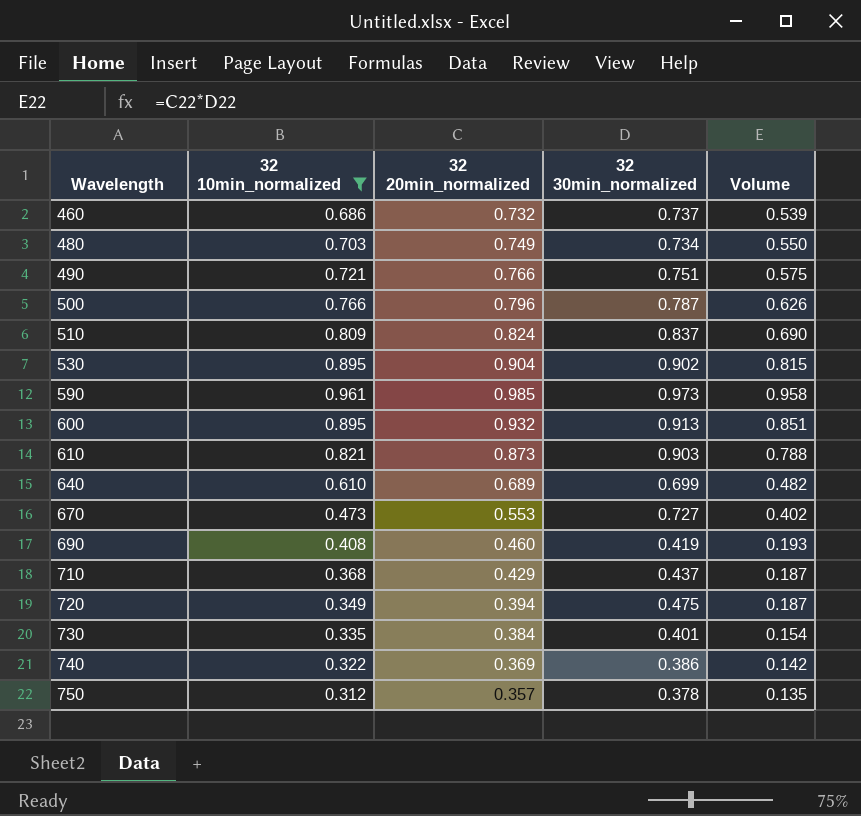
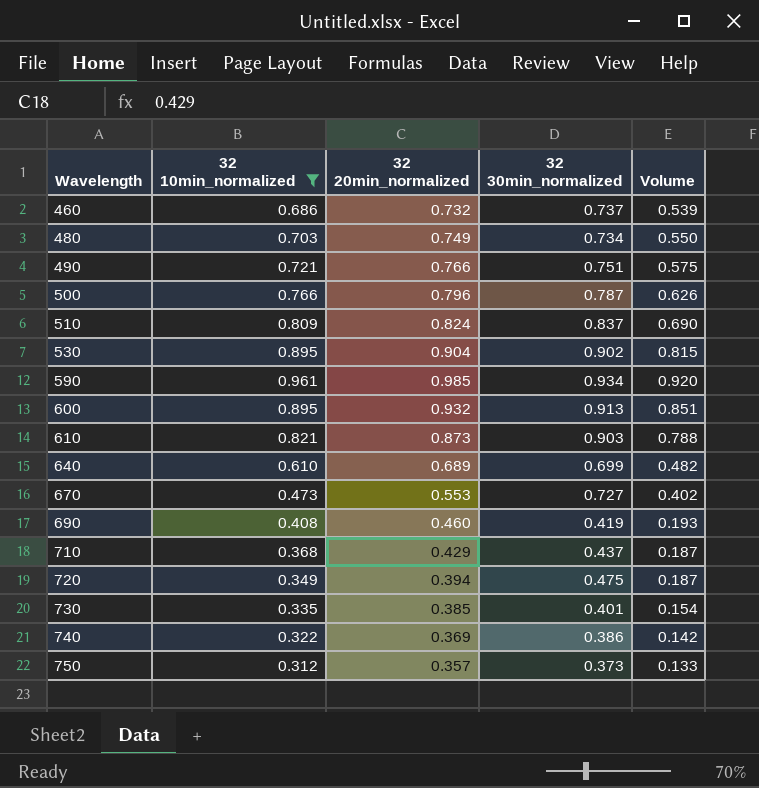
590 | 32 30min_normalized: 0.973 -> 0.934
590 | Volume: 0.958 -> 0.920
730 | 32 20min_normalized: 0.384 -> 0.385
750 | 32 30min_normalized: 0.378 -> 0.373
750 | Volume: 0.135 -> 0.133

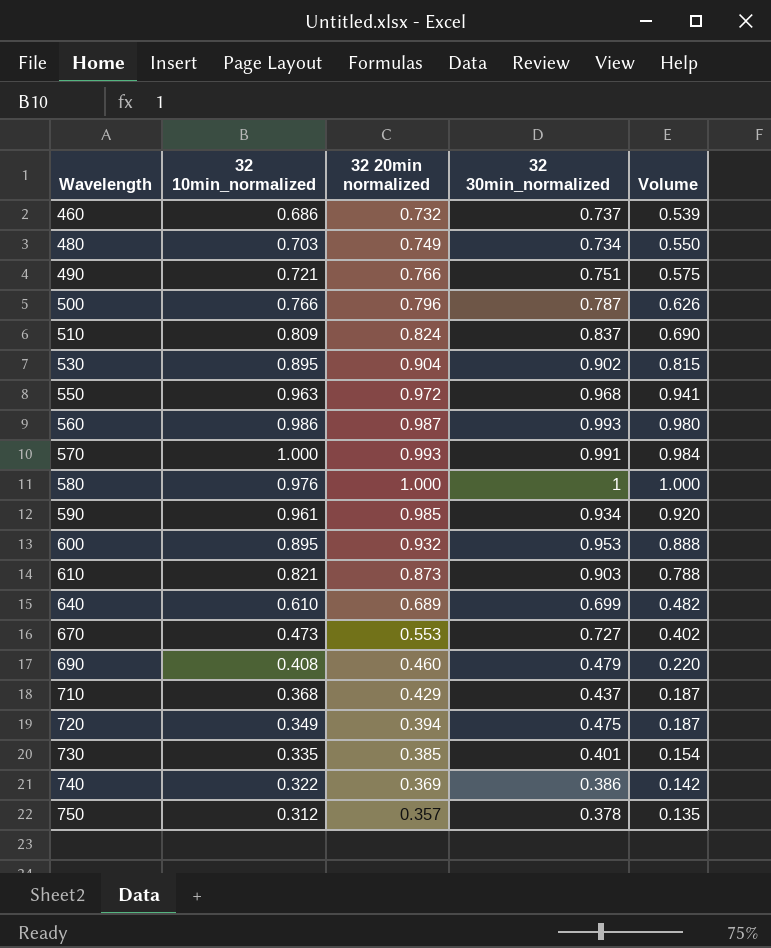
filter: 32 10min_normalized <= 0.961 -> none
column name: 32 20min_normalized -> 32 20min normalized
600 | 32 30min_normalized: 0.913 -> 0.953
600 | Volume: 0.851 -> 0.888
690 | 32 30min_normalized: 0.419 -> 0.479
690 | Volume: 0.193 -> 0.220
750 | 32 30min_normalized: 0.373 -> 0.378
750 | Volume: 0.133 -> 0.135

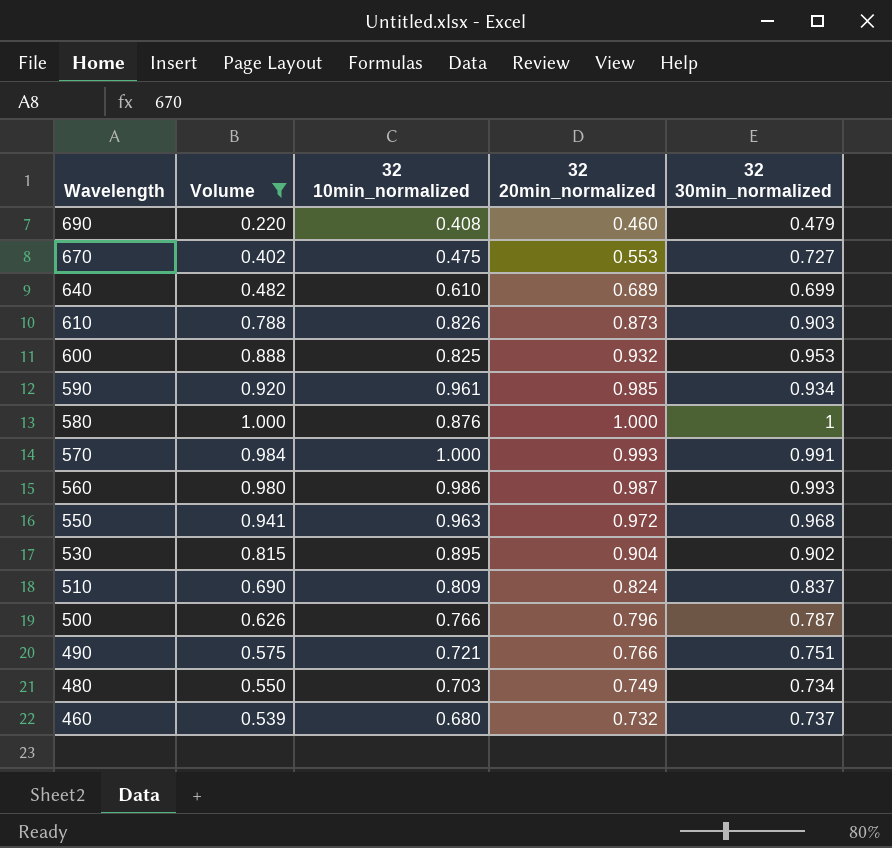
filter: none -> Volume >= 0.220
row order: Wavelength ascending -> Wavelength descending
column Volume | position: 5 -> 2
column name: 32 20min normalized -> 32 20min_normalized
670 | 32 10min_normalized: 0.473 -> 0.475
610 | 32 10min_normalized: 0.821 -> 0.826
600 | 32 10min_normalized: 0.895 -> 0.825
580 | 32 10min_normalized: 0.976 -> 0.876
460 | 32 10min_normalized: 0.686 -> 0.680

